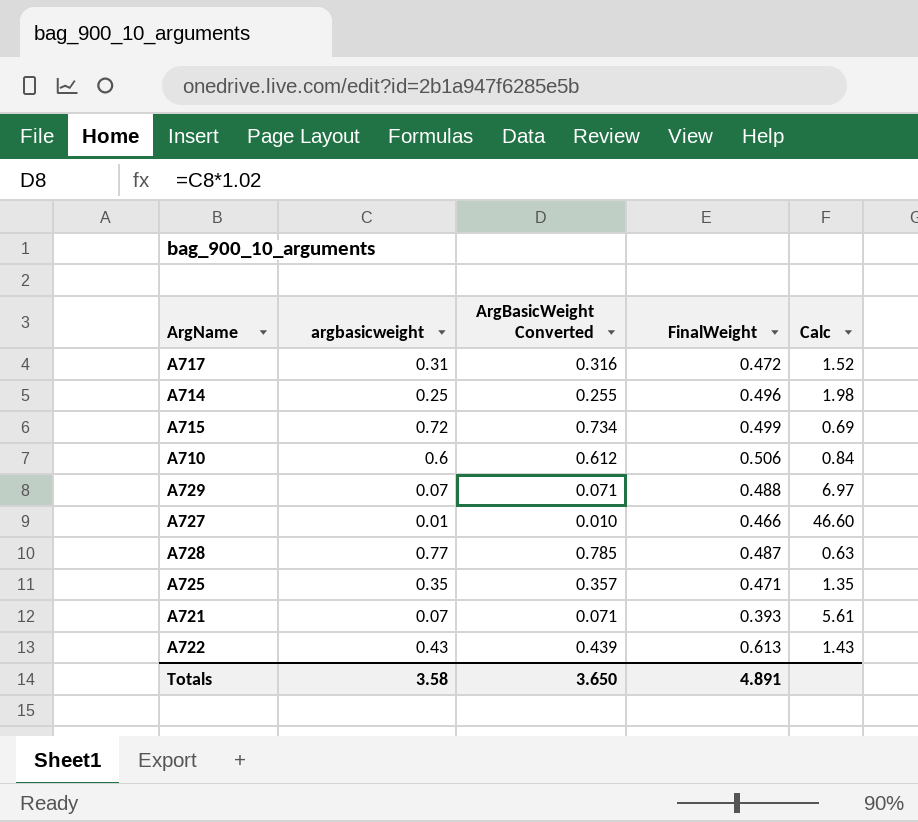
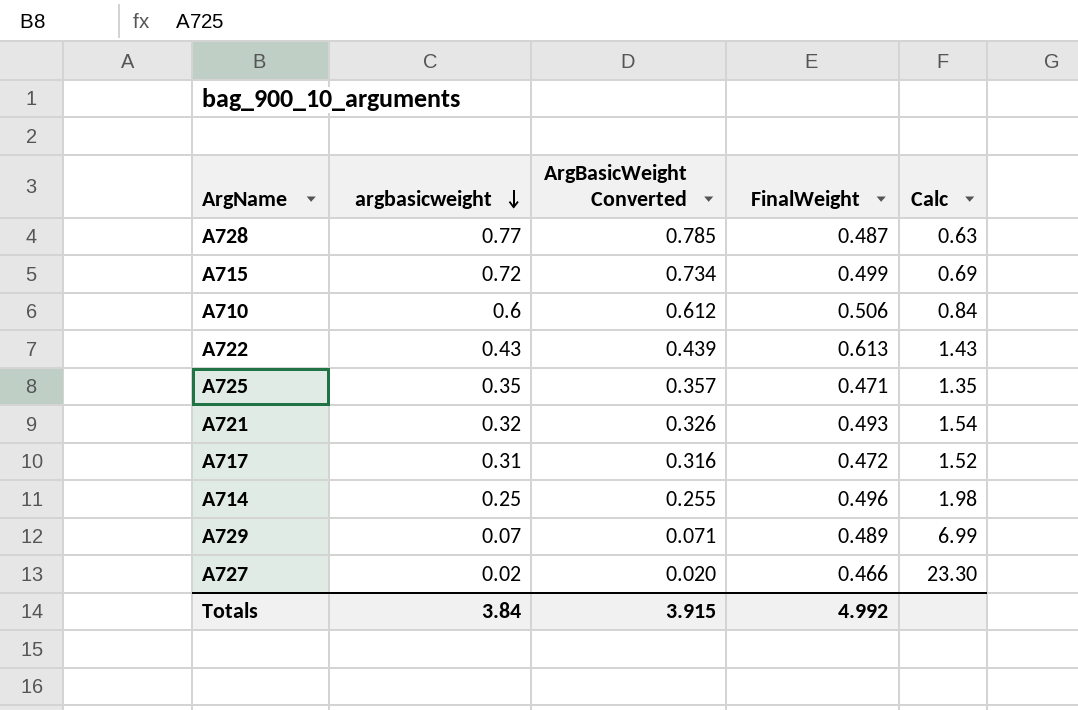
row order: none -> argbasicweight descending
A721 | argbasicweight: 0.07 -> 0.32
A721 | ArgBasicWeight Converted: 0.071 -> 0.326
A721 | FinalWeight: 0.393 -> 0.493
A721 | Calc: 5.61 -> 1.54
A729 | FinalWeight: 0.488 -> 0.489
A729 | Calc: 6.97 -> 6.99
A727 | argbasicweight: 0.01 -> 0.02
A727 | ArgBasicWeight Converted: 0.010 -> 0.020
A727 | Calc: 46.60 -> 23.30
Totals | argbasicweight: 3.58 -> 3.84
Totals | ArgBasicWeight Converted: 3.650 -> 3.915
Totals | FinalWeight: 4.891 -> 4.992

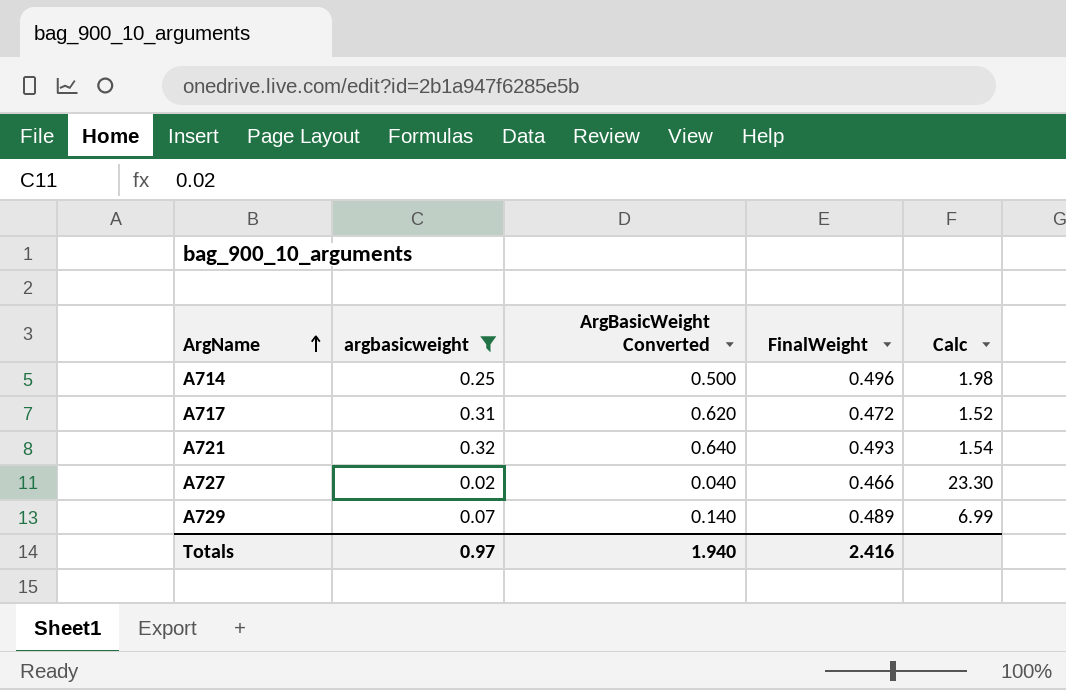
filter: none -> argbasicweight <= 0.32
row order: argbasicweight descending -> ArgName ascending
column ArgBasicWeight Converted | formula: [argbasicweight] * 1.02 -> [argbasicweight] * 2
Totals | argbasicweight: 3.84 -> 0.97
Totals | ArgBasicWeight Converted: 3.915 -> 1.940
Totals | FinalWeight: 4.992 -> 2.416

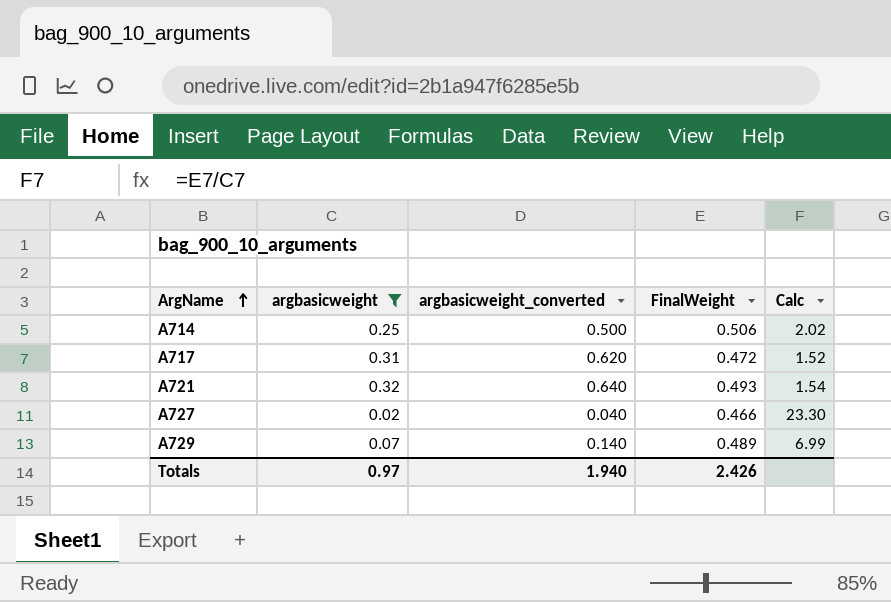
column name: ArgBasicWeight Converted -> argbasicweight_converted
A714 | FinalWeight: 0.496 -> 0.506
A714 | Calc: 1.98 -> 2.02
Totals | FinalWeight: 2.416 -> 2.426

